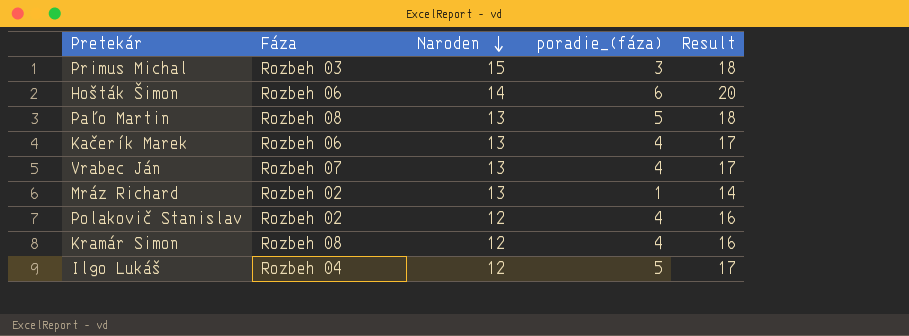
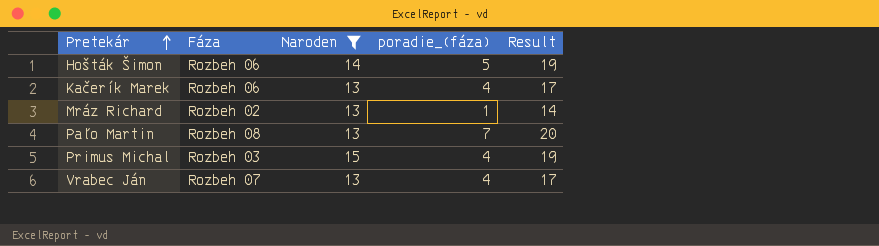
filter: none -> Naroden != 12
row order: Naroden descending -> Pretekár ascending
Hošták Šimon | poradie_(fáza): 6 -> 5
Hošták Šimon | Result: 20 -> 19
Paľo Martin | poradie_(fáza): 5 -> 7
Paľo Martin | Result: 18 -> 20
Primus Michal | poradie_(fáza): 3 -> 4
Primus Michal | Result: 18 -> 19

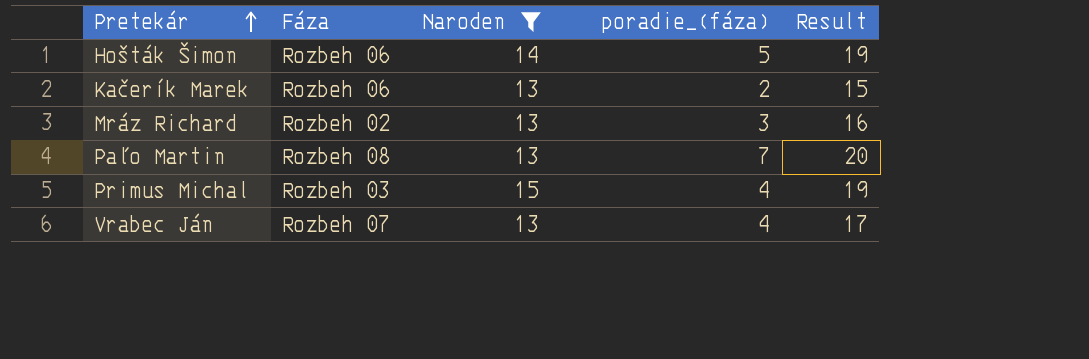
Kačerík Marek | poradie_(fáza): 4 -> 2
Kačerík Marek | Result: 17 -> 15
Mráz Richard | poradie_(fáza): 1 -> 3
Mráz Richard | Result: 14 -> 16

